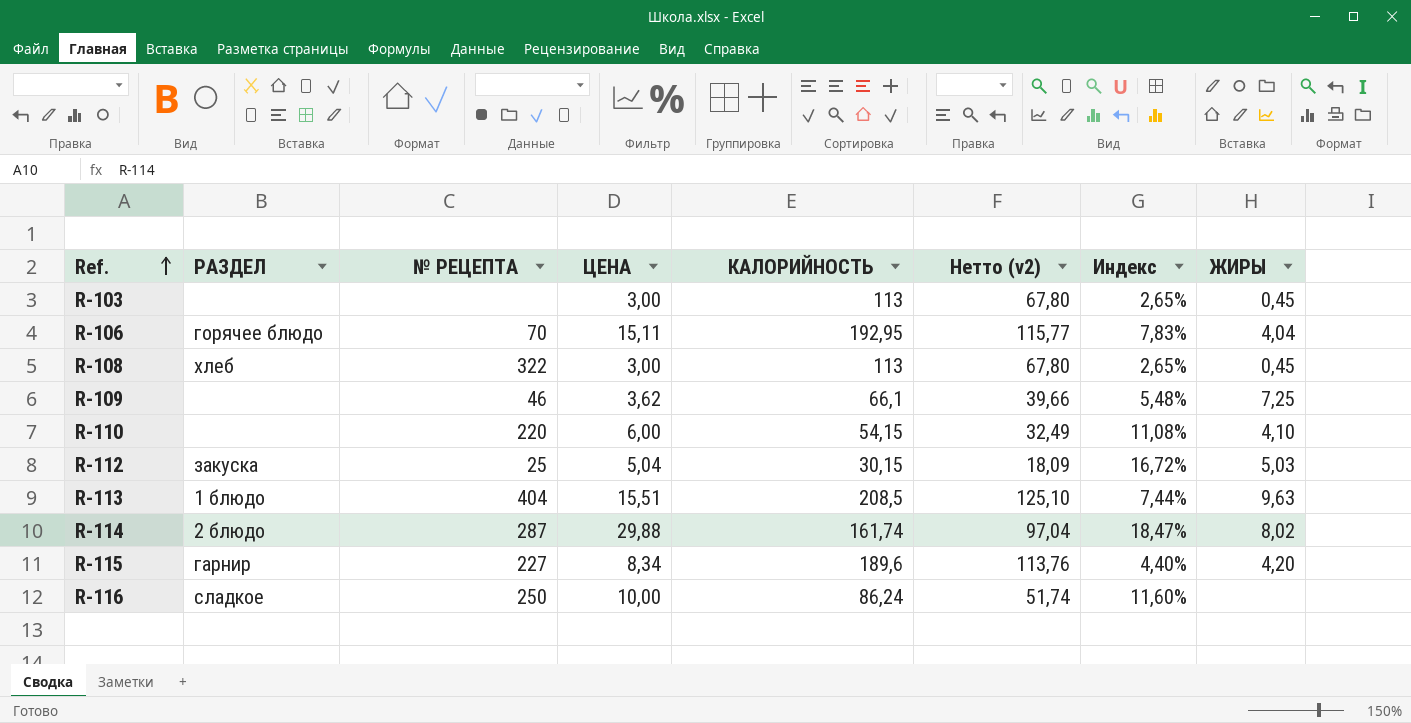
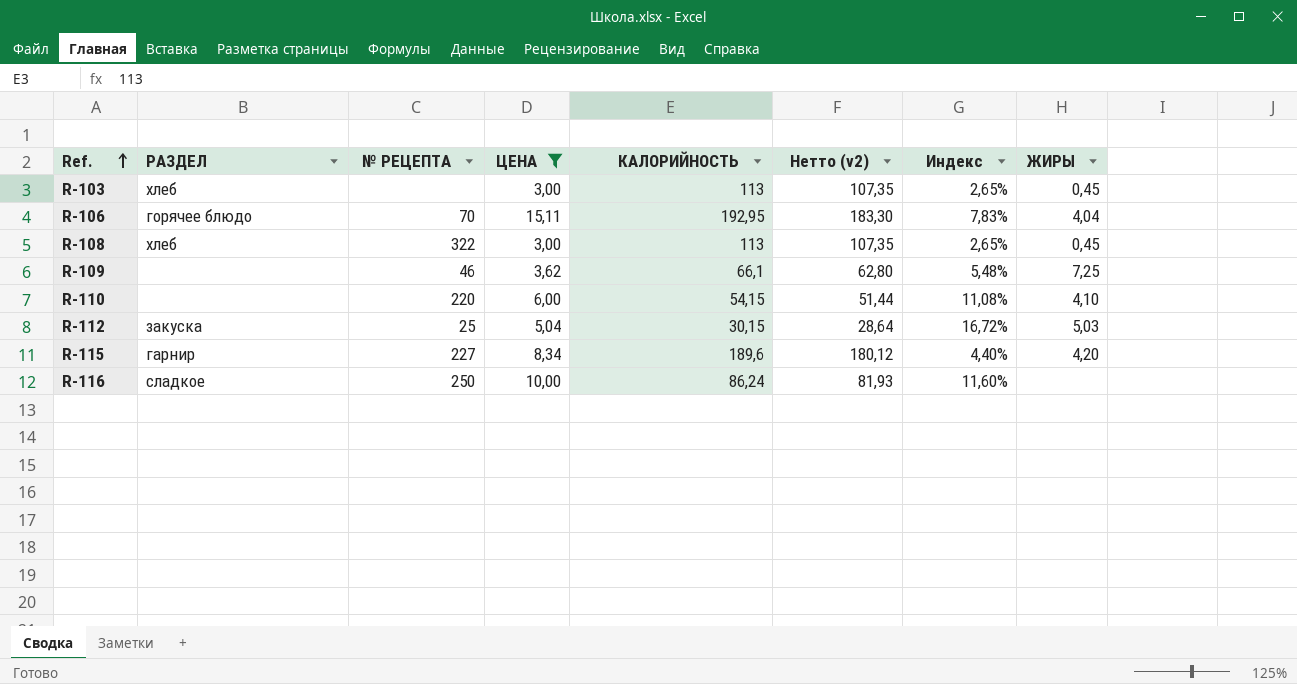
filter: none -> ЦЕНА <= 15,11
column Нетто (v2) | formula: [КАЛОРИЙНОСТЬ] * 0,6 -> [КАЛОРИЙНОСТЬ] * 0,95
R-103 | РАЗДЕЛ: none -> хлеб

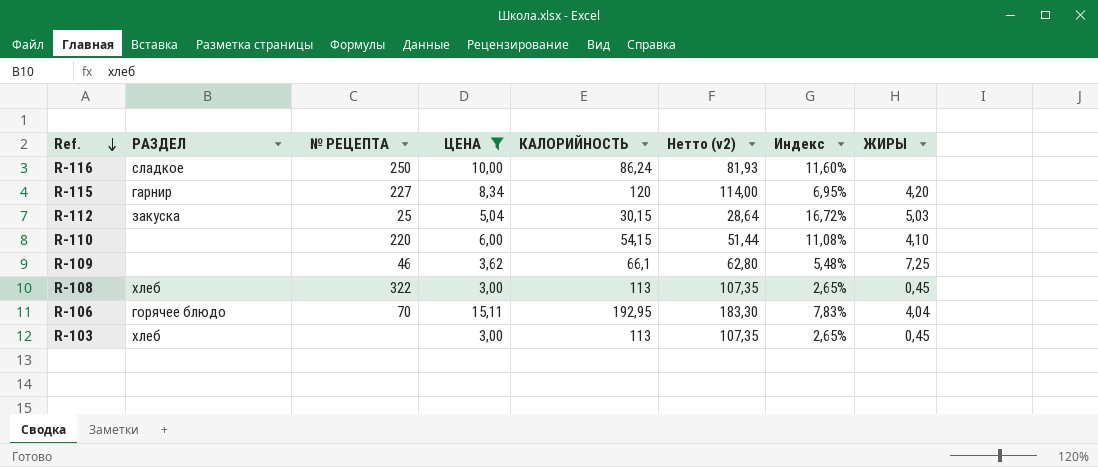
row order: Ref. ascending -> Ref. descending
R-115 | КАЛОРИЙНОСТЬ: 189,6 -> 120
R-115 | Нетто (v2): 180,12 -> 114,00
R-115 | Индекс: 4,40% -> 6,95%

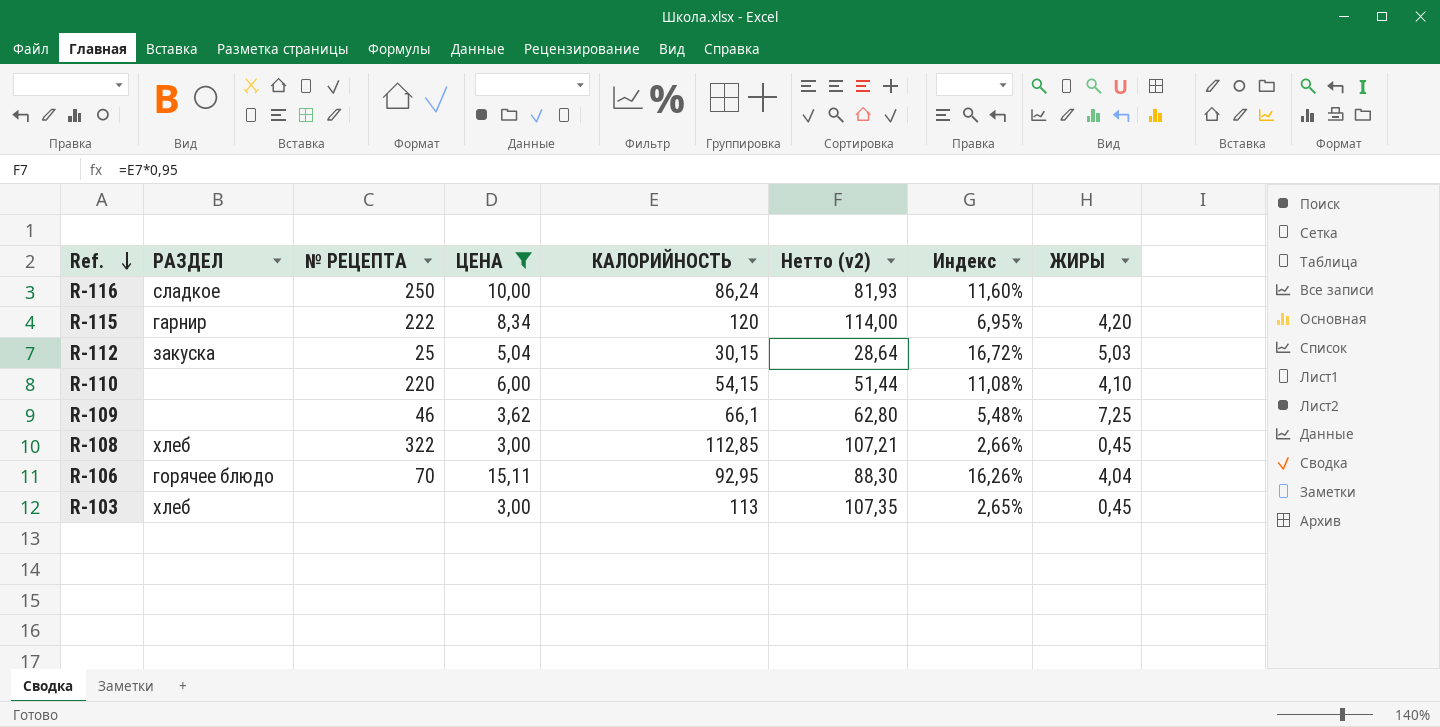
R-115 | № РЕЦЕПТА: 227 -> 222
R-108 | КАЛОРИЙНОСТЬ: 113 -> 112,85
R-108 | Нетто (v2): 107,35 -> 107,21
R-108 | Индекс: 2,65% -> 2,66%
R-106 | КАЛОРИЙНОСТЬ: 192,95 -> 92,95
R-106 | Нетто (v2): 183,30 -> 88,30
R-106 | Индекс: 7,83% -> 16,26%

